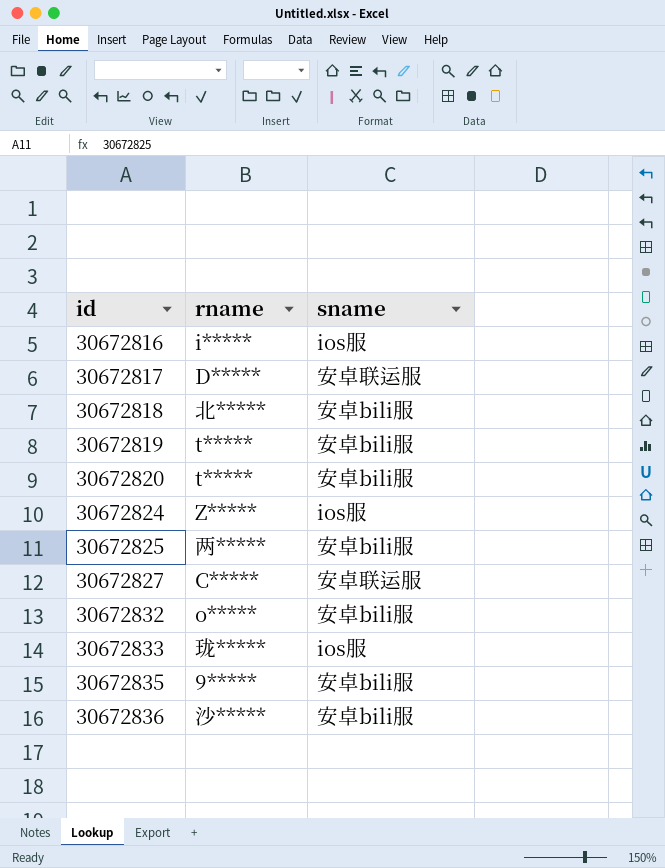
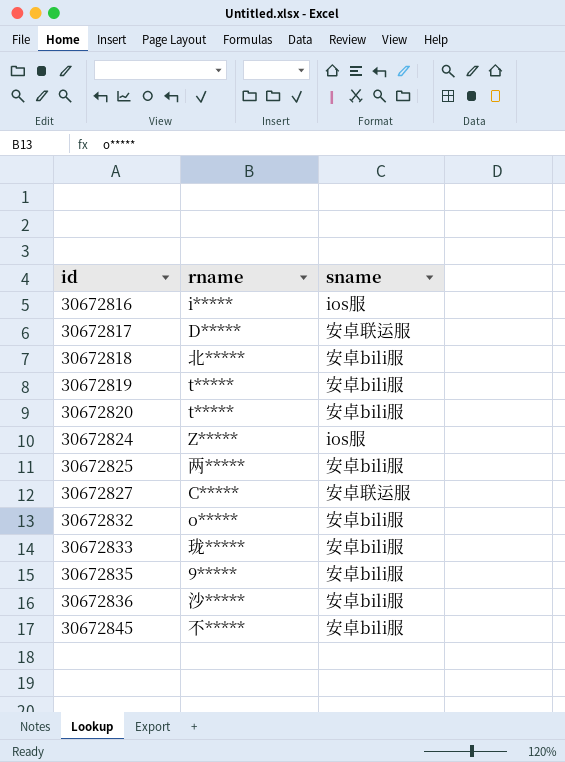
30672833 | sname: ios服 -> 安卓bili服
row 30672845: none -> 不***** | 安卓bili服

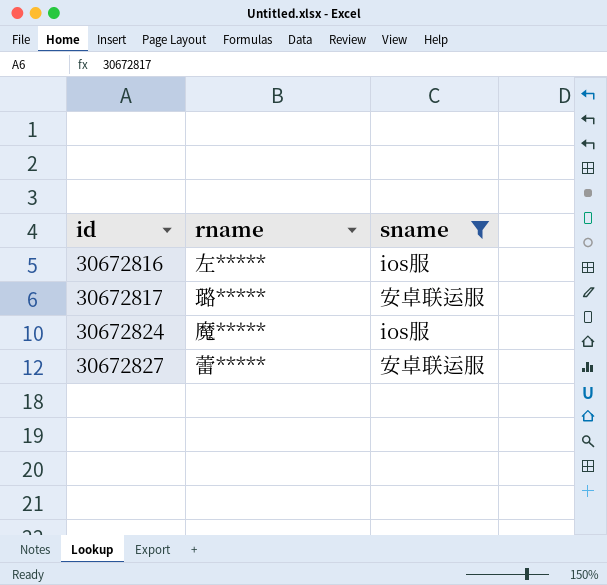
filter: none -> sname != 安卓bili服
30672816 | rname: i***** -> 左*****
30672817 | rname: D***** -> 璐*****
30672824 | rname: Z***** -> 魔*****
30672827 | rname: C***** -> 蕾*****

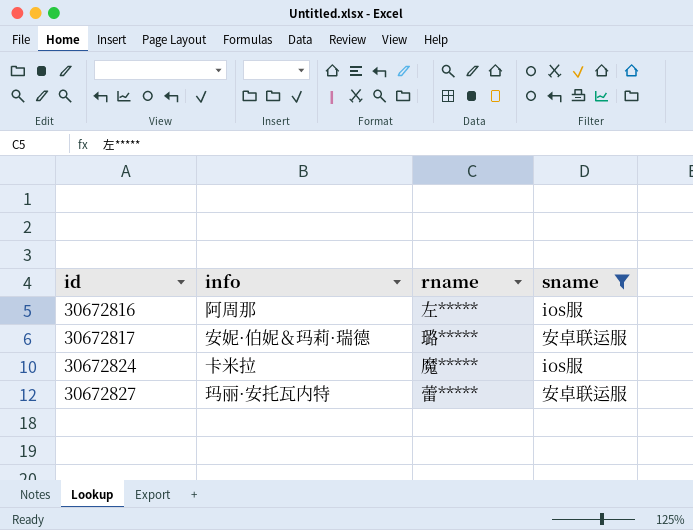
column info | position: none -> 2

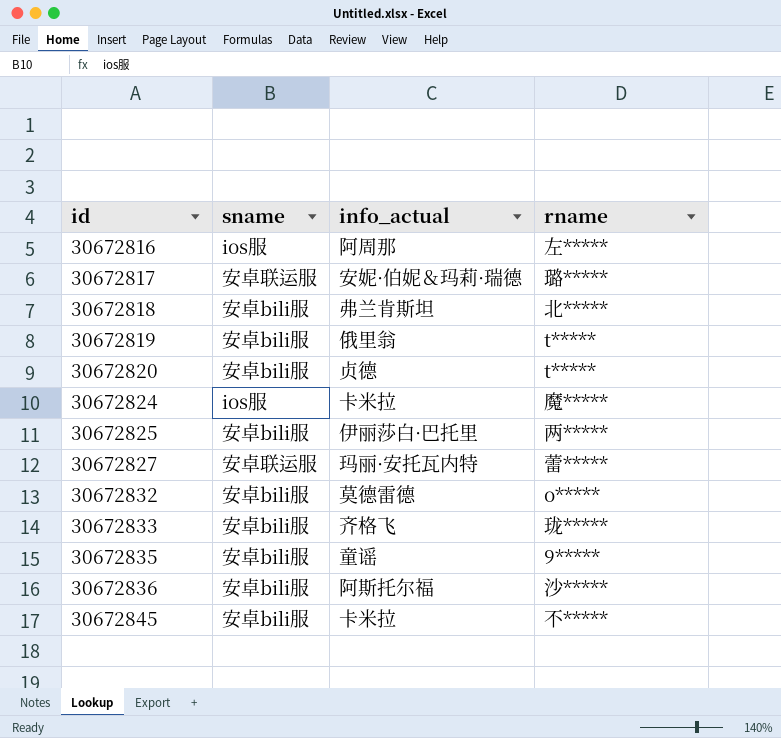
filter: sname != 安卓bili服 -> none
column sname | position: 4 -> 2
column name: info -> info_actual

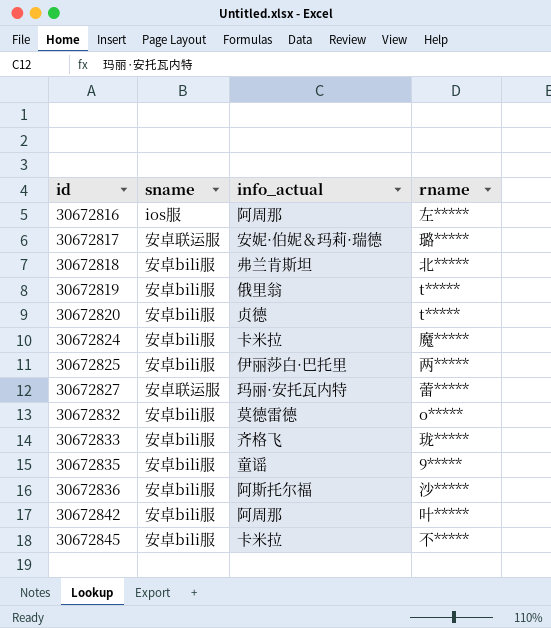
30672824 | sname: ios服 -> 安卓bili服
row 30672842: none -> 安卓bili服 | 阿周那 | 叶*****

